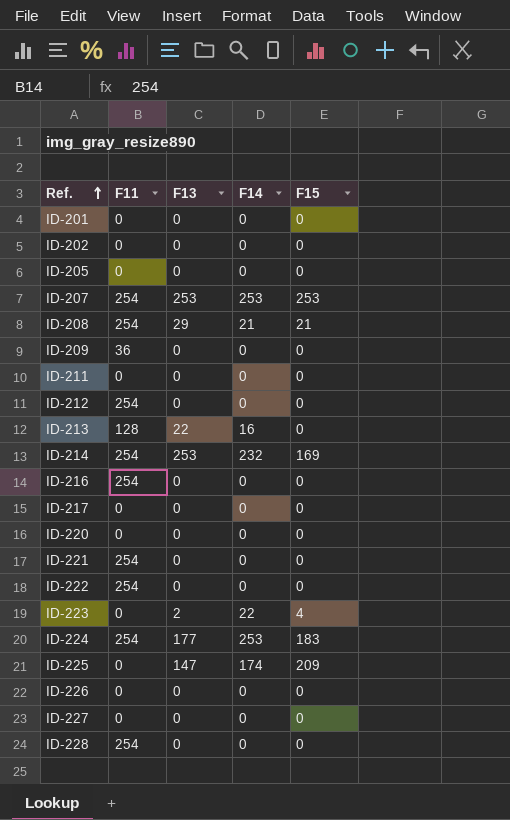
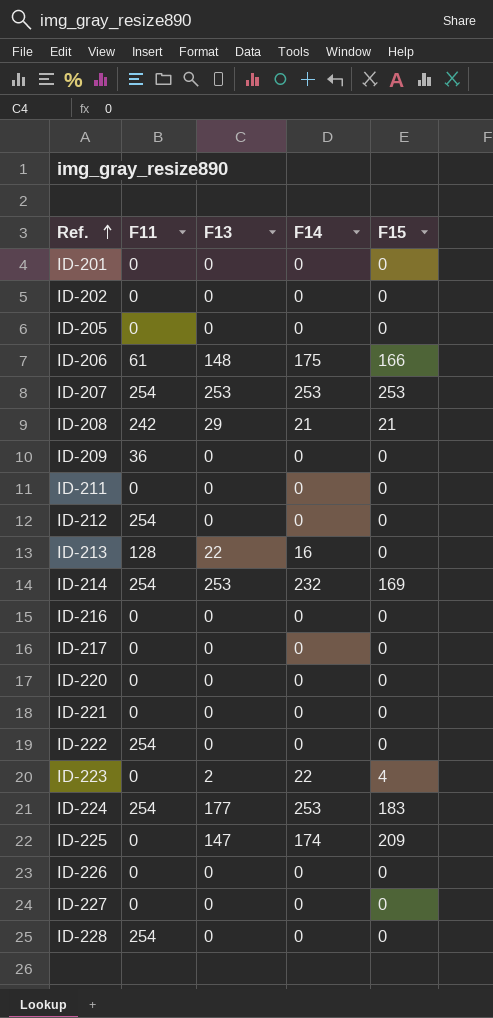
row ID-206: none -> 61 | 148 | 175 | 166
ID-208 | F11: 254 -> 242
ID-216 | F11: 254 -> 0
ID-221 | F11: 254 -> 0

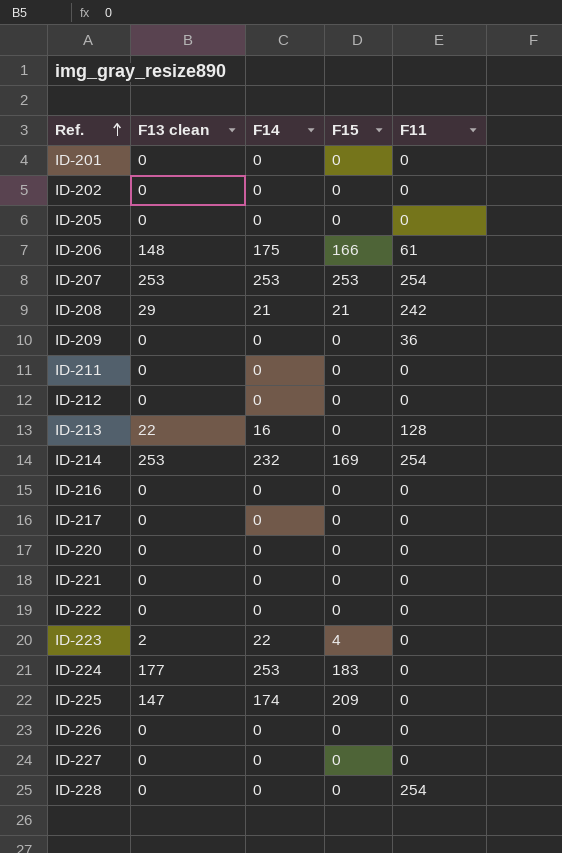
column name: F13 -> F13 clean
column F11 | position: 2 -> 5
ID-212 | F11: 254 -> 0
ID-222 | F11: 254 -> 0
ID-224 | F11: 254 -> 0

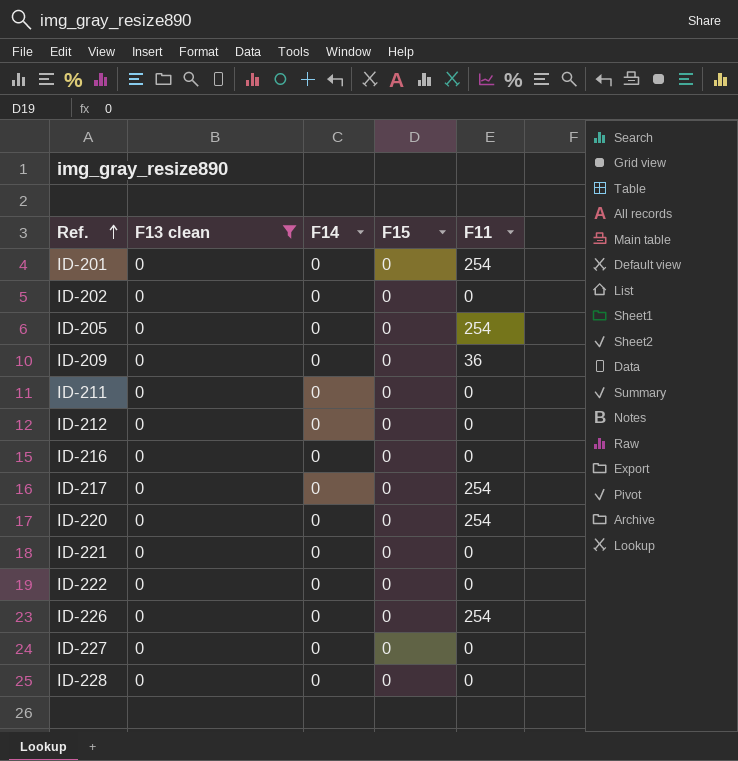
filter: none -> F13 clean = 0
ID-201 | F11: 0 -> 254
ID-205 | F11: 0 -> 254
ID-217 | F11: 0 -> 254
ID-220 | F11: 0 -> 254
ID-226 | F11: 0 -> 254
ID-228 | F11: 254 -> 0

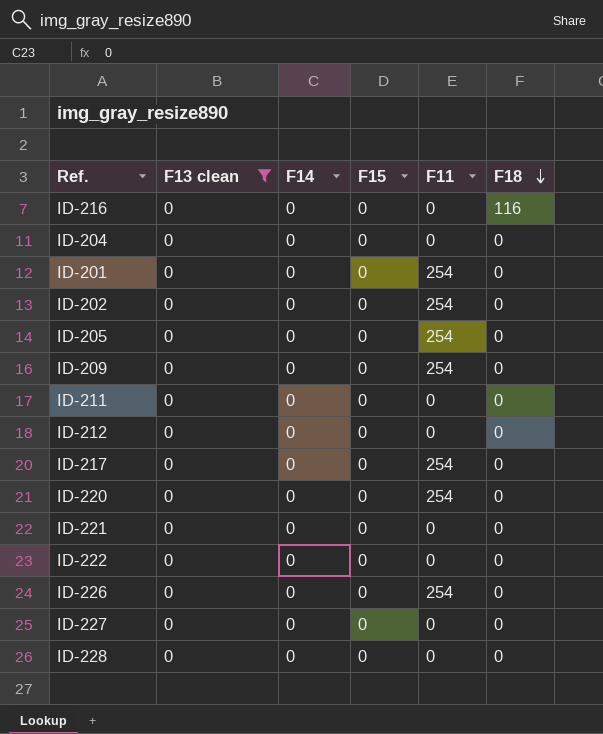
row order: Ref. ascending -> F18 descending
column F18 | position: none -> 6
row ID-204: none -> 0 | 0 | 0 | 0 | 0
ID-202 | F11: 0 -> 254
ID-209 | F11: 36 -> 254

